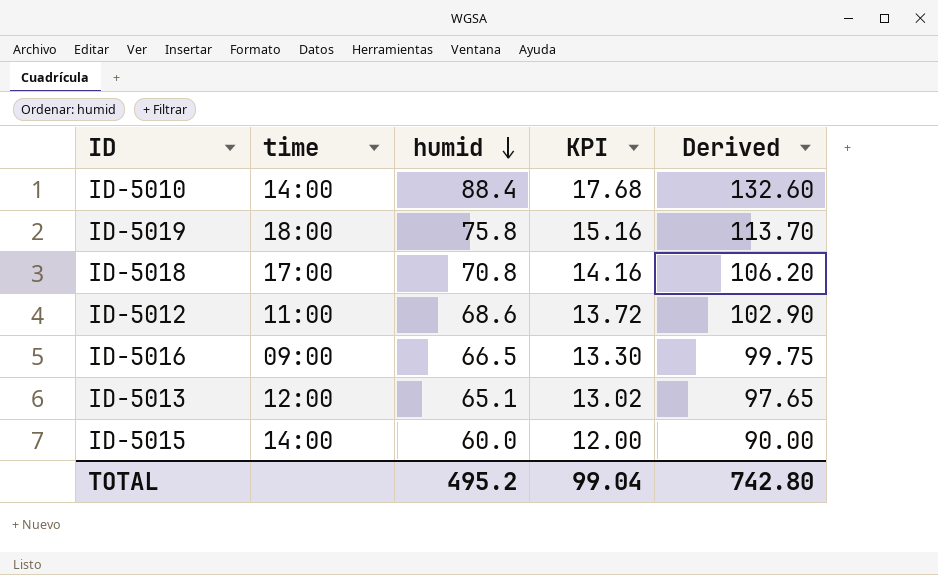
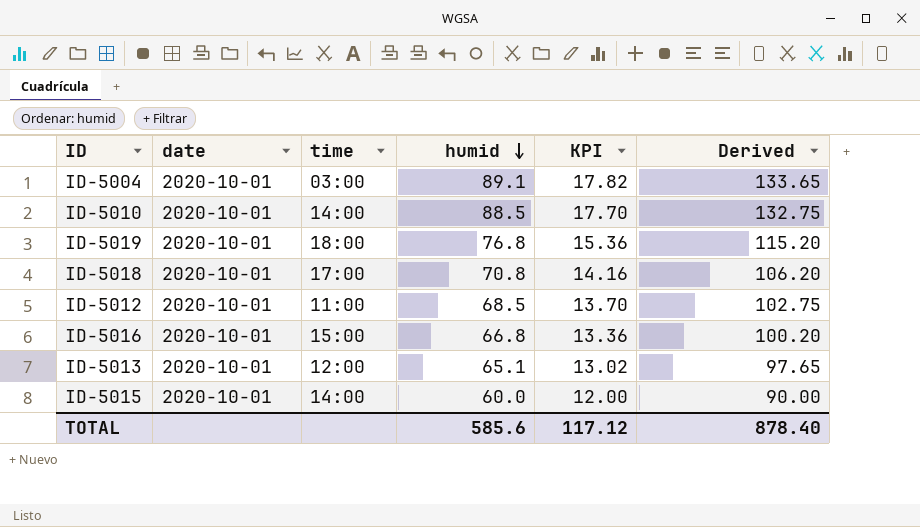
column date | position: none -> 2
row ID-5004: none -> 2020-10-01 | 03:00 | 89.1 | 17.82 | 133.65
ID-5010 | humid: 88.4 -> 88.5
ID-5010 | KPI: 17.68 -> 17.70
ID-5010 | Derived: 132.60 -> 132.75
ID-5019 | humid: 75.8 -> 76.8
ID-5019 | KPI: 15.16 -> 15.36
ID-5019 | Derived: 113.70 -> 115.20
ID-5012 | humid: 68.6 -> 68.5
ID-5012 | KPI: 13.72 -> 13.70
ID-5012 | Derived: 102.90 -> 102.75
ID-5016 | time: 09:00 -> 15:00
ID-5016 | humid: 66.5 -> 66.8
ID-5016 | KPI: 13.30 -> 13.36
ID-5016 | Derived: 99.75 -> 100.20
TOTAL | humid: 495.2 -> 585.6
TOTAL | KPI: 99.04 -> 117.12
TOTAL | Derived: 742.80 -> 878.40

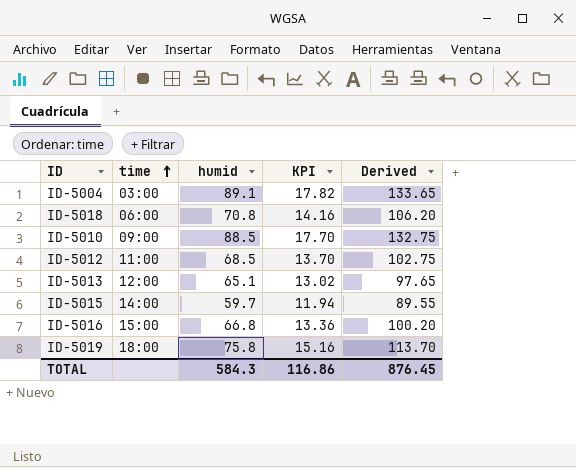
row order: humid descending -> time ascending
column date | position: 2 -> none
ID-5018 | time: 17:00 -> 06:00
ID-5010 | time: 14:00 -> 09:00
ID-5015 | humid: 60.0 -> 59.7
ID-5015 | KPI: 12.00 -> 11.94
ID-5015 | Derived: 90.00 -> 89.55
ID-5019 | humid: 76.8 -> 75.8
ID-5019 | KPI: 15.36 -> 15.16
ID-5019 | Derived: 115.20 -> 113.70
TOTAL | humid: 585.6 -> 584.3
TOTAL | KPI: 117.12 -> 116.86
TOTAL | Derived: 878.40 -> 876.45

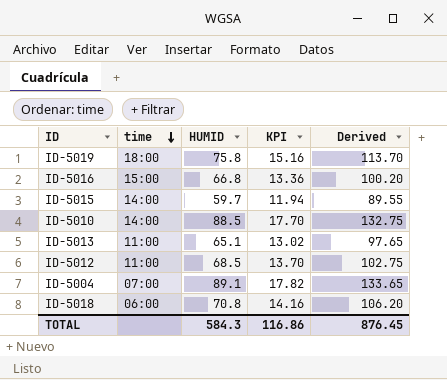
row order: time ascending -> time descending
column name: humid -> HUMID
ID-5010 | time: 09:00 -> 14:00
ID-5013 | time: 12:00 -> 11:00
ID-5004 | time: 03:00 -> 07:00

